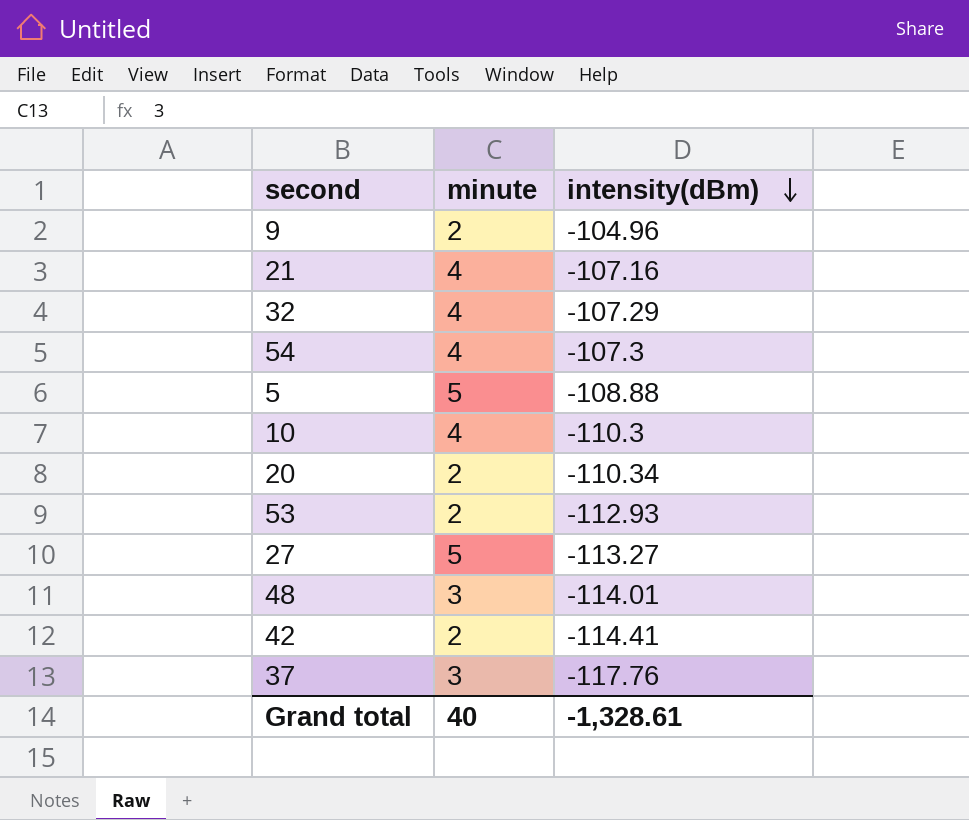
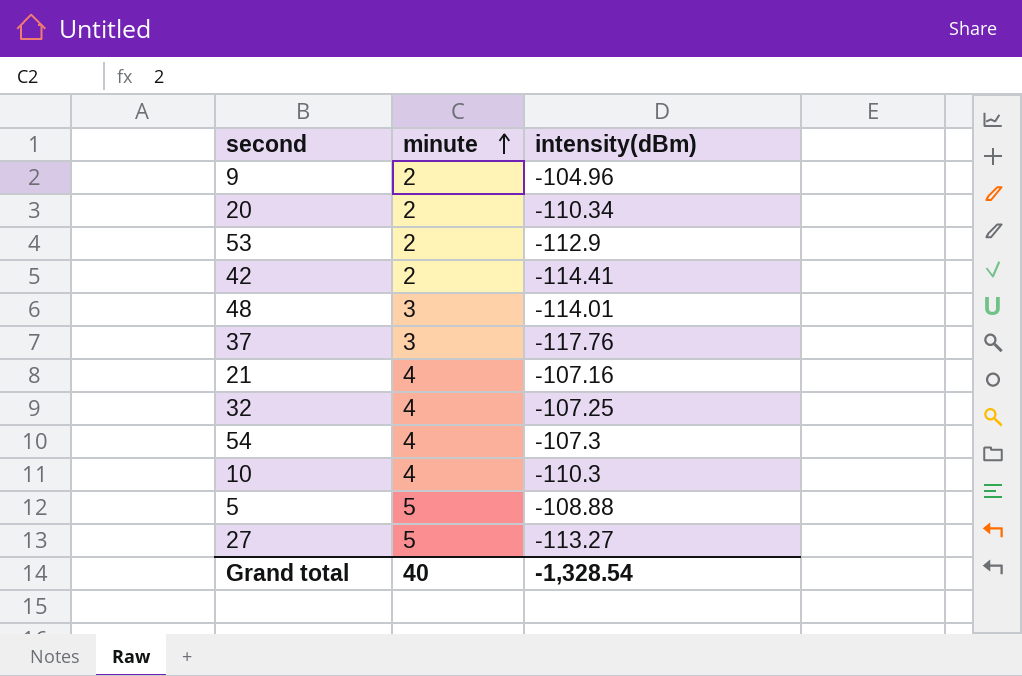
row order: intensity(dBm) descending -> minute ascending
53 | intensity(dBm): -112.93 -> -112.9
32 | intensity(dBm): -107.29 -> -107.25
Grand total | intensity(dBm): -1,328.61 -> -1,328.54

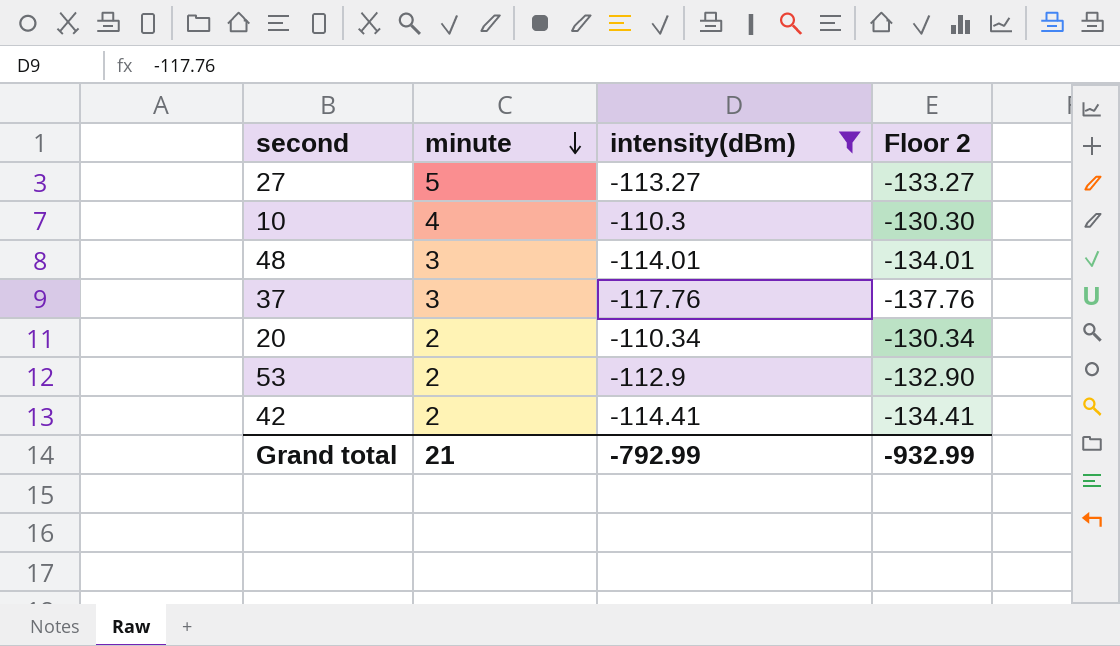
filter: none -> intensity(dBm) <= -110.3
row order: minute ascending -> minute descending
column Floor 2 | formula: none -> [intensity(dBm)] - 20
Grand total | minute: 40 -> 21
Grand total | intensity(dBm): -1,328.54 -> -792.99

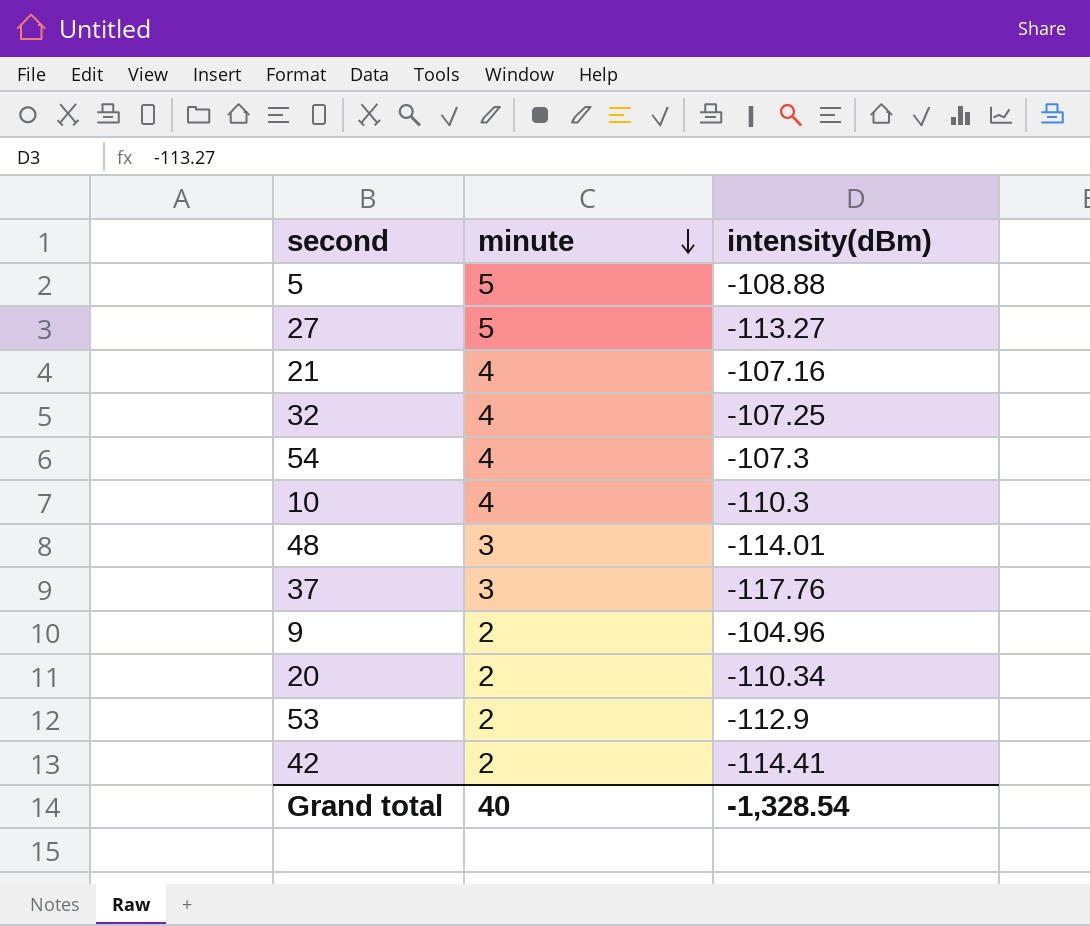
filter: intensity(dBm) <= -110.3 -> none
column Floor 2 | formula: [intensity(dBm)] - 20 -> none
Grand total | minute: 21 -> 40
Grand total | intensity(dBm): -792.99 -> -1,328.54

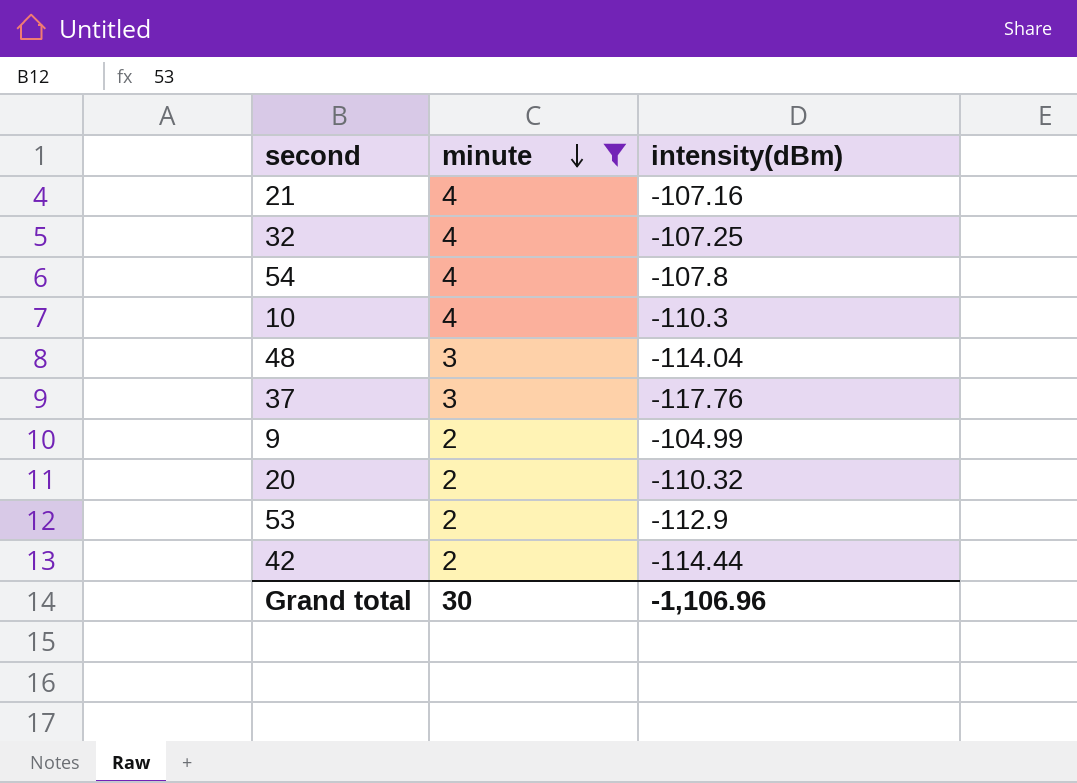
filter: none -> minute != 5
54 | intensity(dBm): -107.3 -> -107.8
48 | intensity(dBm): -114.01 -> -114.04
9 | intensity(dBm): -104.96 -> -104.99
20 | intensity(dBm): -110.34 -> -110.32
42 | intensity(dBm): -114.41 -> -114.44
Grand total | minute: 40 -> 30
Grand total | intensity(dBm): -1,328.54 -> -1,106.96

